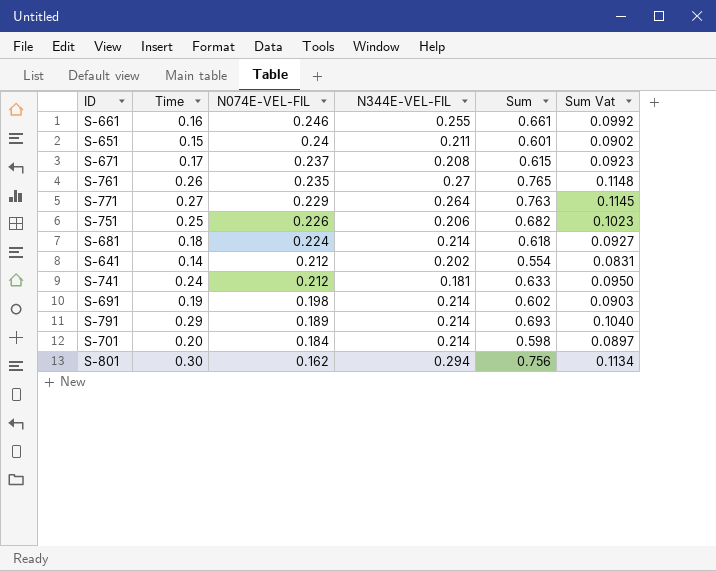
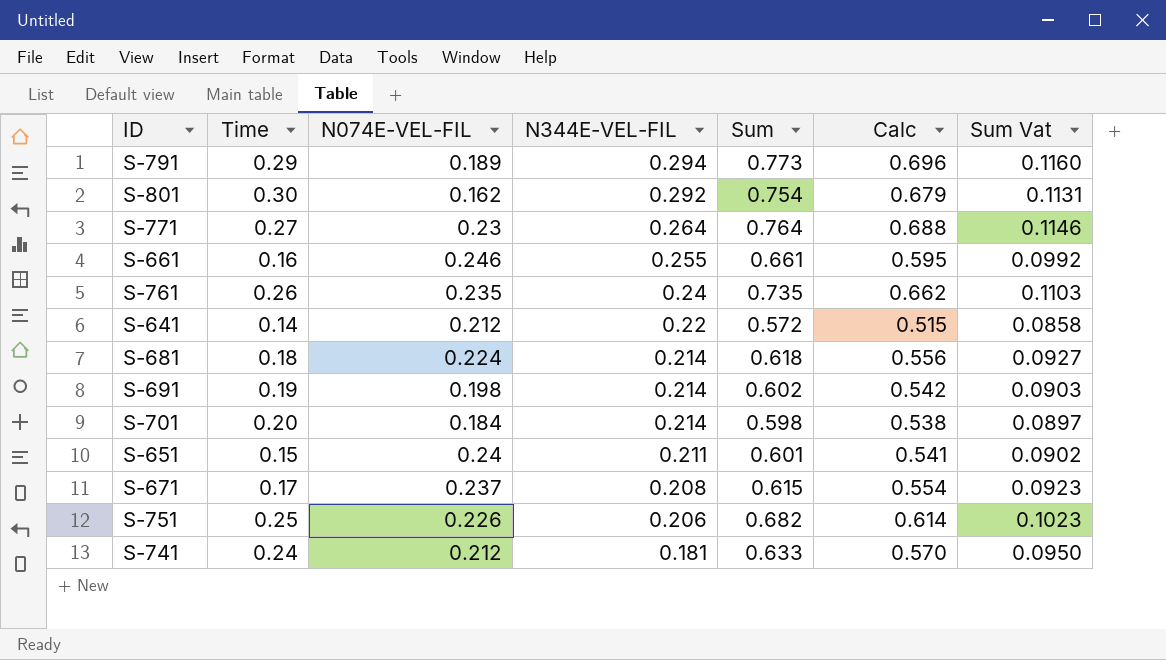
row order: N074E-VEL-FIL descending -> N344E-VEL-FIL descending
column Calc | formula: none -> [Sum] * 0.9
S-791 | N344E-VEL-FIL: 0.214 -> 0.294
S-791 | Sum: 0.693 -> 0.773
S-791 | Sum Vat: 0.1040 -> 0.1160
S-801 | N344E-VEL-FIL: 0.294 -> 0.292
S-801 | Sum: 0.756 -> 0.754
S-801 | Sum Vat: 0.1134 -> 0.1131
S-771 | N074E-VEL-FIL: 0.229 -> 0.23
S-771 | Sum: 0.763 -> 0.764
S-771 | Sum Vat: 0.1145 -> 0.1146
S-761 | N344E-VEL-FIL: 0.27 -> 0.24
S-761 | Sum: 0.765 -> 0.735
S-761 | Sum Vat: 0.1148 -> 0.1103
S-641 | N344E-VEL-FIL: 0.202 -> 0.22
S-641 | Sum: 0.554 -> 0.572
S-641 | Sum Vat: 0.0831 -> 0.0858

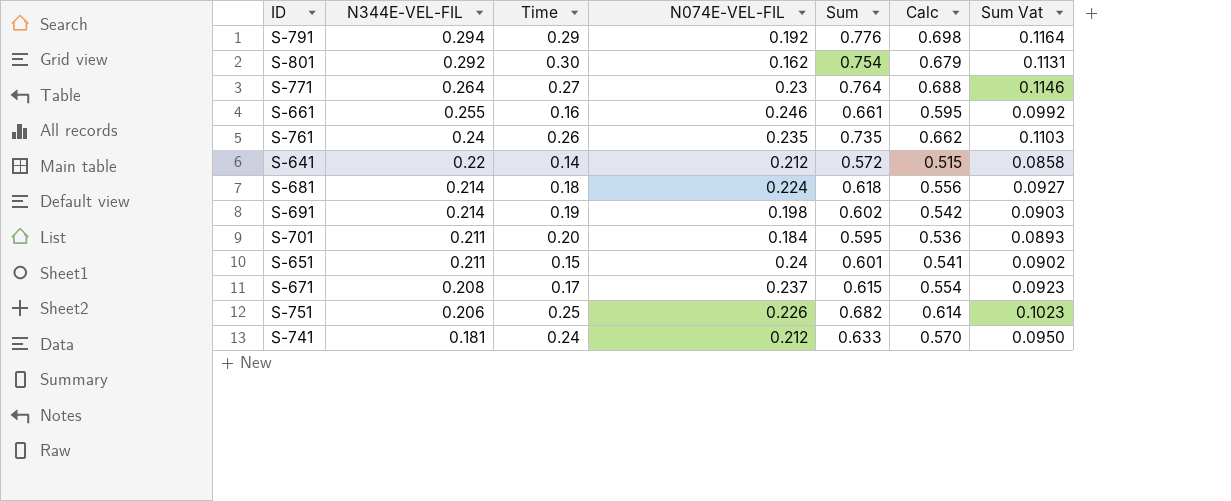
column N344E-VEL-FIL | position: 4 -> 2
S-791 | N074E-VEL-FIL: 0.189 -> 0.192
S-791 | Sum: 0.773 -> 0.776
S-791 | Calc: 0.696 -> 0.698
S-791 | Sum Vat: 0.1160 -> 0.1164
S-701 | N344E-VEL-FIL: 0.214 -> 0.211
S-701 | Sum: 0.598 -> 0.595
S-701 | Calc: 0.538 -> 0.536
S-701 | Sum Vat: 0.0897 -> 0.0893

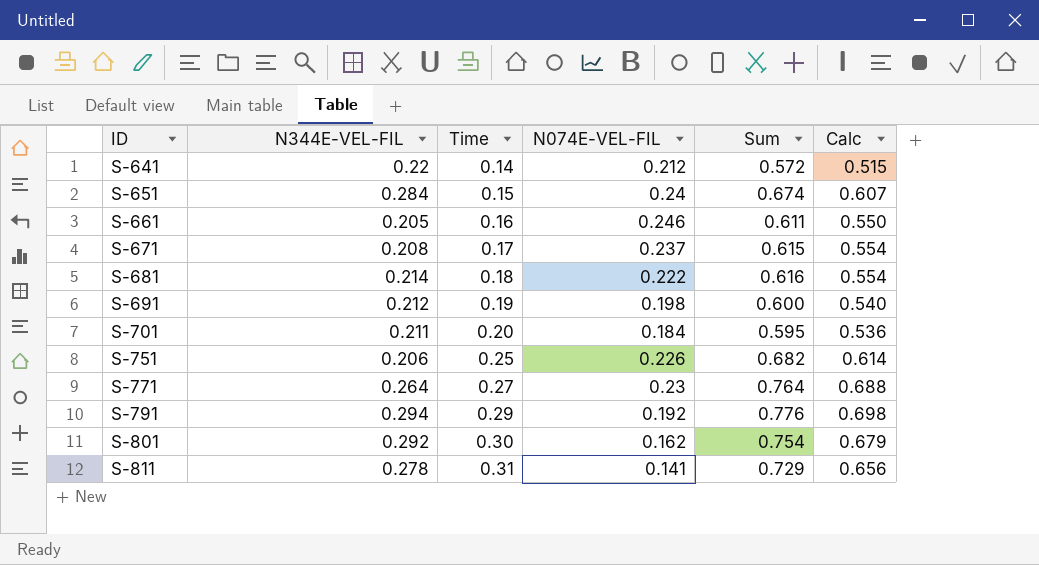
row order: N344E-VEL-FIL descending -> ID ascending
column Sum Vat | formula: [Sum] * 0.15 -> none
row S-761: 0.24 | 0.26 | 0.235 | 0.735 | 0.662 | 0.1103 -> none
row S-741: 0.181 | 0.24 | 0.212 | 0.633 | 0.570 | 0.0950 -> none
S-651 | N344E-VEL-FIL: 0.211 -> 0.284
S-651 | Sum: 0.601 -> 0.674
S-651 | Calc: 0.541 -> 0.607
S-661 | N344E-VEL-FIL: 0.255 -> 0.205
S-661 | Sum: 0.661 -> 0.611
S-661 | Calc: 0.595 -> 0.550
S-681 | N074E-VEL-FIL: 0.224 -> 0.222
S-681 | Sum: 0.618 -> 0.616
S-681 | Calc: 0.556 -> 0.554
S-691 | N344E-VEL-FIL: 0.214 -> 0.212
S-691 | Sum: 0.602 -> 0.600
S-691 | Calc: 0.542 -> 0.540
row S-811: none -> 0.278 | 0.31 | 0.141 | 0.729 | 0.656

